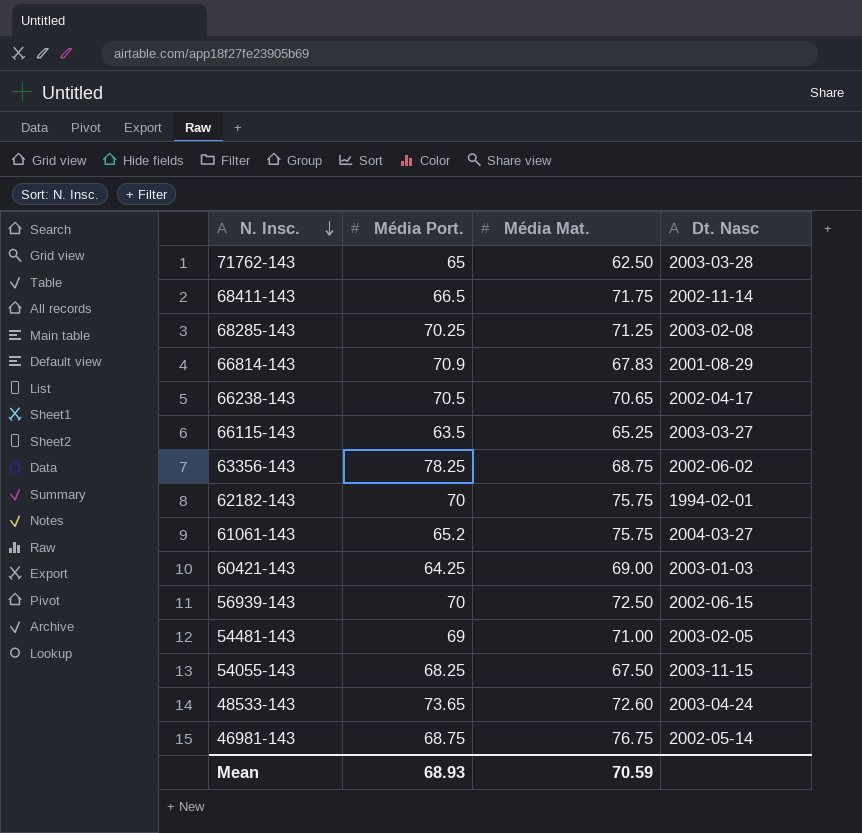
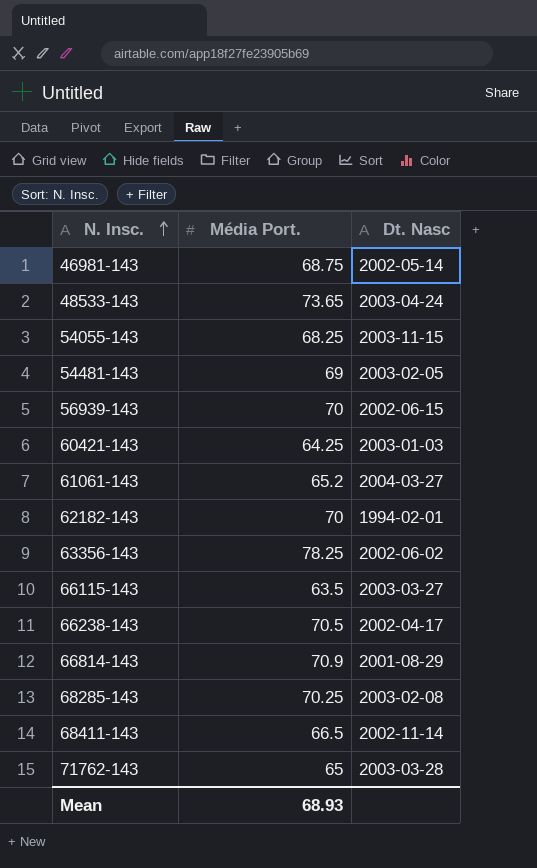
row order: N. Insc. descending -> N. Insc. ascending
column Média Mat. | position: 3 -> none

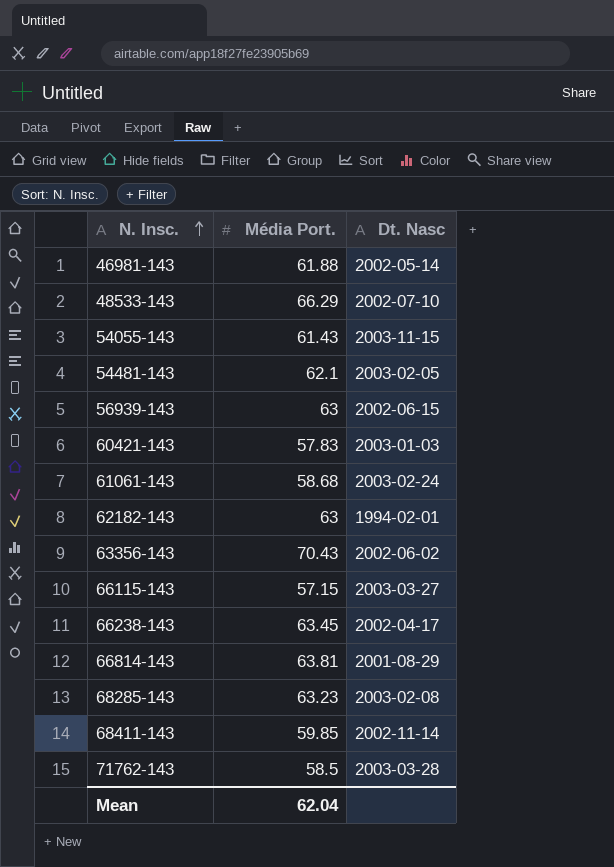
46981-143 | Média Port.: 68.75 -> 61.88
48533-143 | Média Port.: 73.65 -> 66.29
48533-143 | Dt. Nasc: 2003-04-24 -> 2002-07-10
54055-143 | Média Port.: 68.25 -> 61.43
54481-143 | Média Port.: 69 -> 62.1
56939-143 | Média Port.: 70 -> 63
60421-143 | Média Port.: 64.25 -> 57.83
61061-143 | Média Port.: 65.2 -> 58.68
61061-143 | Dt. Nasc: 2004-03-27 -> 2003-02-24
62182-143 | Média Port.: 70 -> 63
63356-143 | Média Port.: 78.25 -> 70.43
66115-143 | Média Port.: 63.5 -> 57.15
66238-143 | Média Port.: 70.5 -> 63.45
66814-143 | Média Port.: 70.9 -> 63.81
68285-143 | Média Port.: 70.25 -> 63.23
68411-143 | Média Port.: 66.5 -> 59.85
71762-143 | Média Port.: 65 -> 58.5
Mean | Média Port.: 68.93 -> 62.04

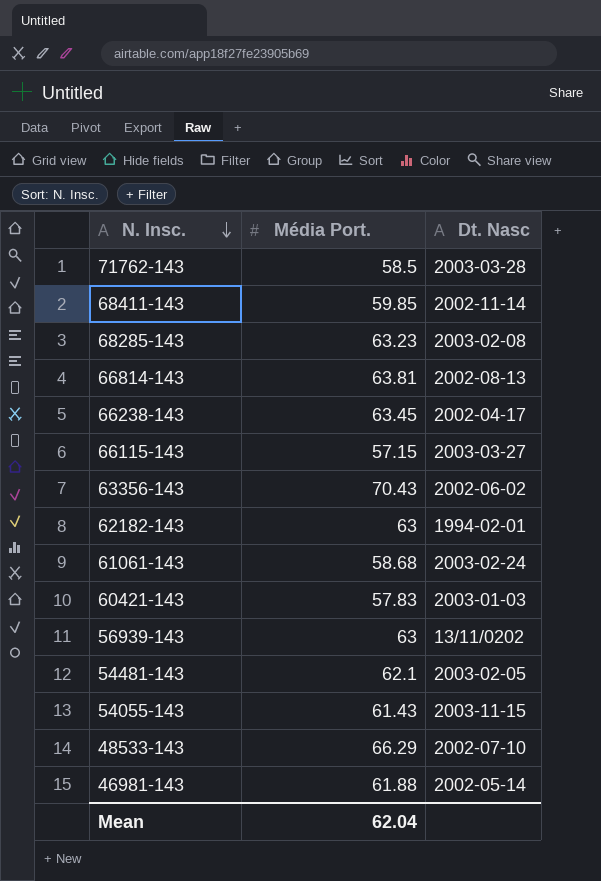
row order: N. Insc. ascending -> N. Insc. descending
66814-143 | Dt. Nasc: 2001-08-29 -> 2002-08-13
56939-143 | Dt. Nasc: 2002-06-15 -> 13/11/0202

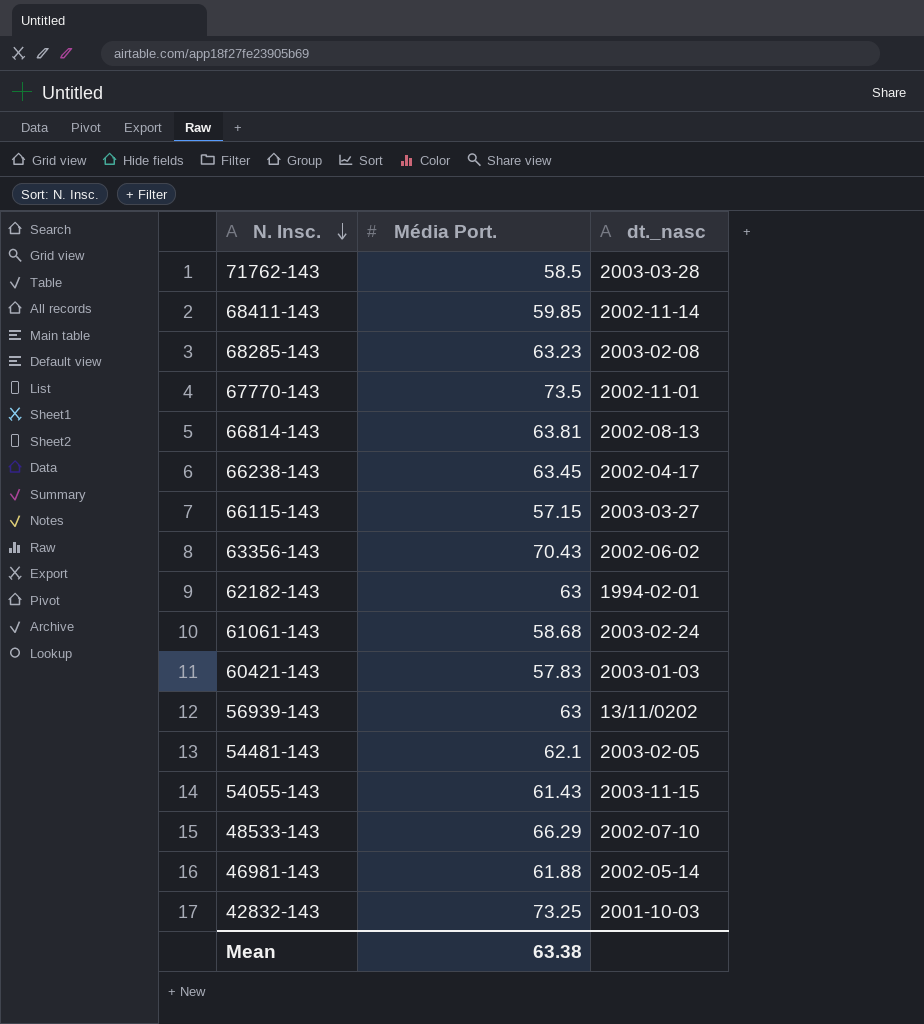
column name: Dt. Nasc -> dt._nasc
row 67770-143: none -> 73.5 | 2002-11-01
row 42832-143: none -> 73.25 | 2001-10-03
Mean | Média Port.: 62.04 -> 63.38

